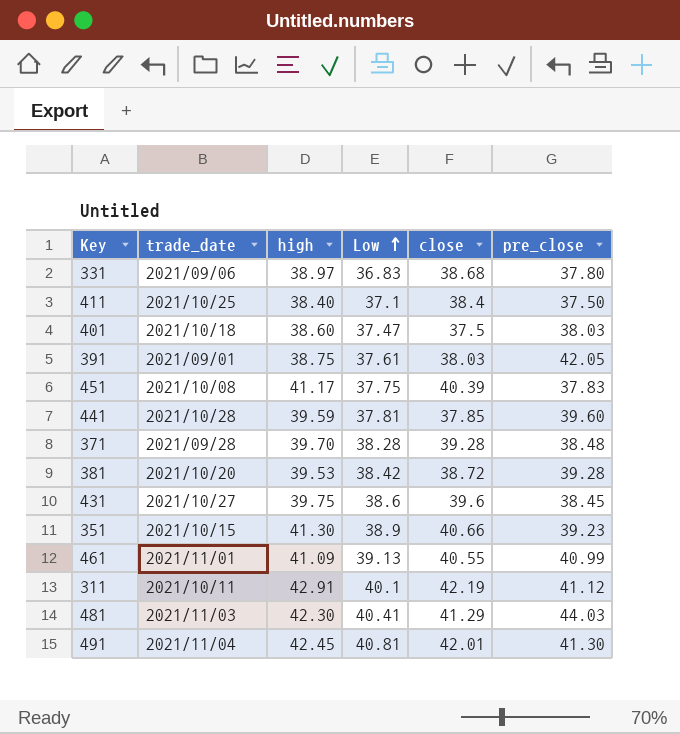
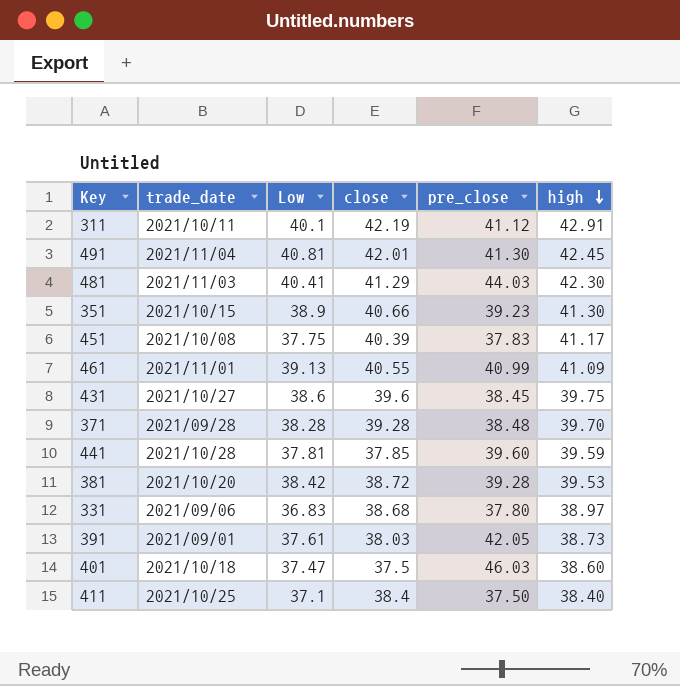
row order: Low ascending -> high descending
column high | position: 3 -> 6
391 | high: 38.75 -> 38.73
401 | pre_close: 38.03 -> 46.03

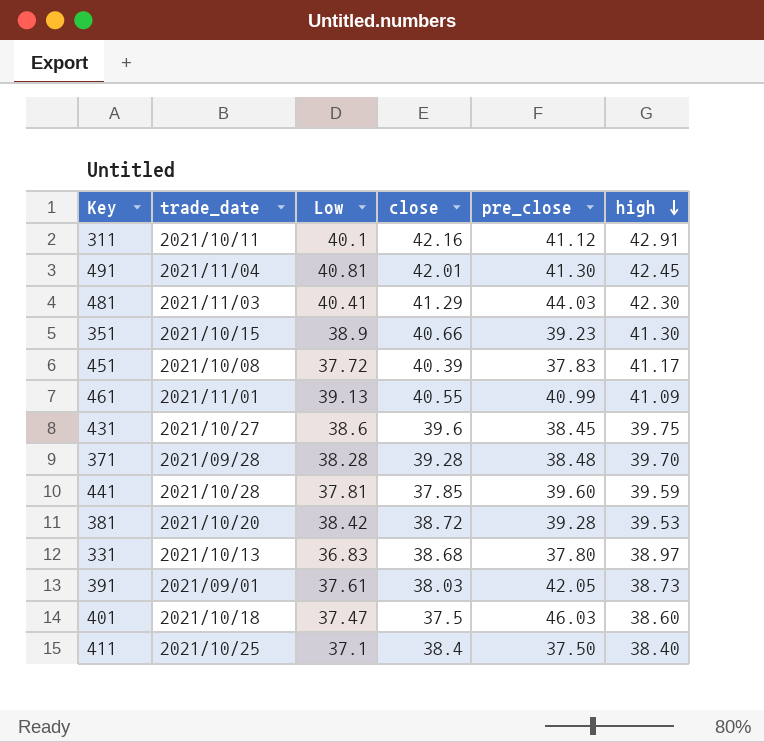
311 | close: 42.19 -> 42.16
451 | Low: 37.75 -> 37.72
331 | trade_date: 2021/09/06 -> 2021/10/13

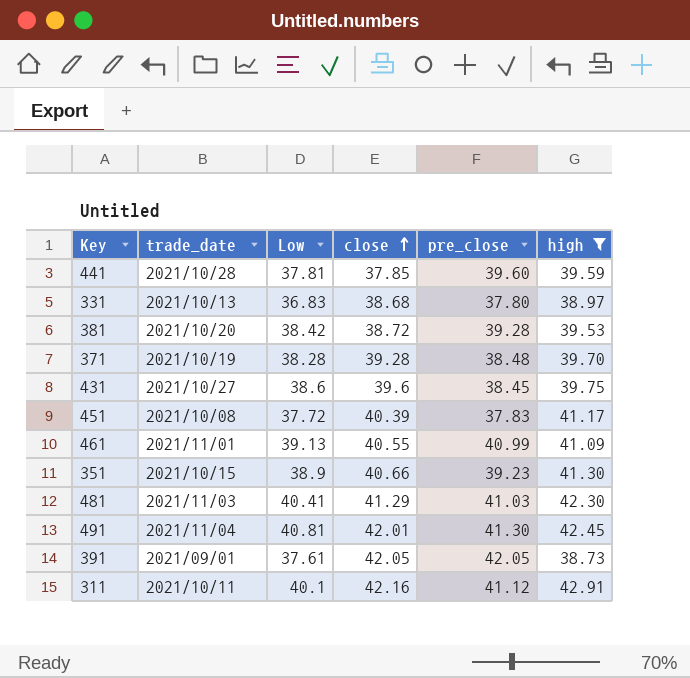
filter: none -> high >= 38.73
row order: high descending -> close ascending
371 | trade_date: 2021/09/28 -> 2021/10/19
481 | pre_close: 44.03 -> 41.03
391 | close: 38.03 -> 42.05

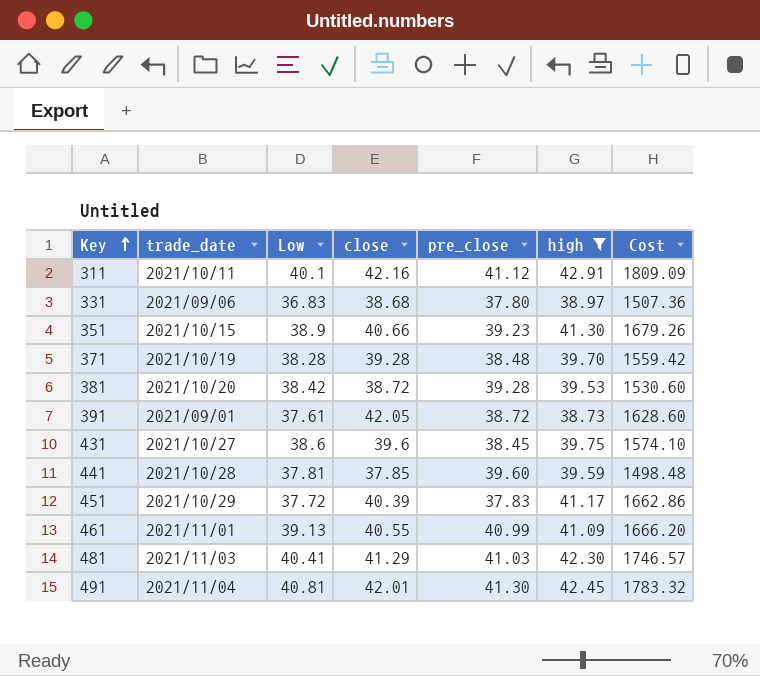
row order: close ascending -> Key ascending
column Cost | formula: none -> [close] * [high]
331 | trade_date: 2021/10/13 -> 2021/09/06
391 | pre_close: 42.05 -> 38.72
451 | trade_date: 2021/10/08 -> 2021/10/29

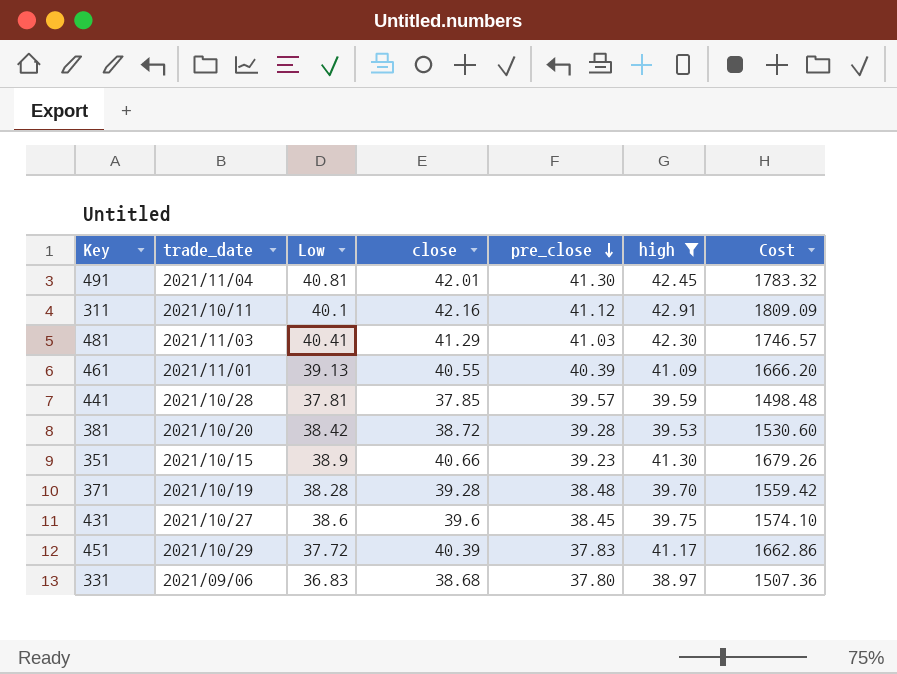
row order: Key ascending -> pre_close descending
row 391: 2021/09/01 | 37.61 | 42.05 | 38.72 | 38.73 | 1628.60 -> none
461 | pre_close: 40.99 -> 40.39
441 | pre_close: 39.60 -> 39.57

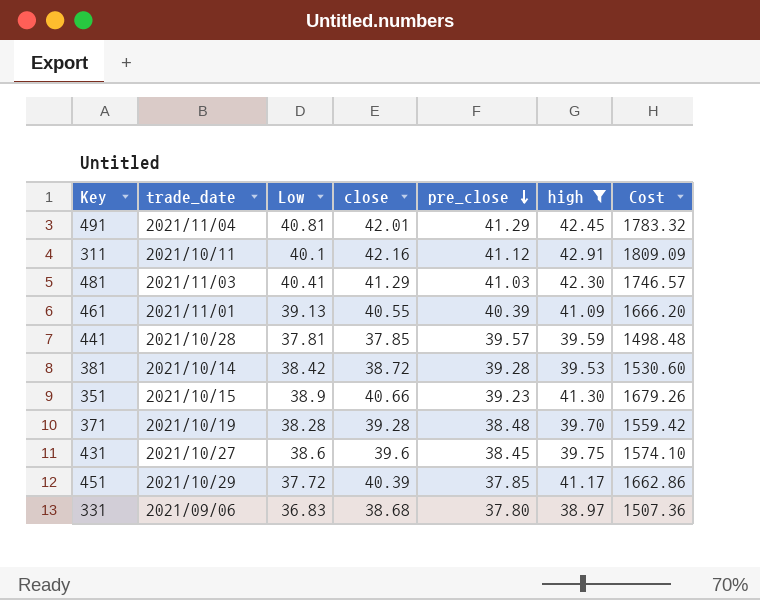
491 | pre_close: 41.30 -> 41.29
381 | trade_date: 2021/10/20 -> 2021/10/14
451 | pre_close: 37.83 -> 37.85

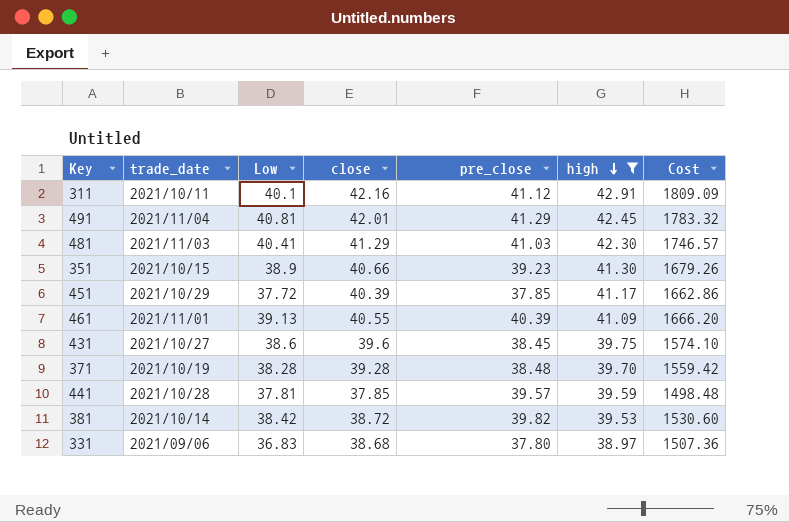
row order: pre_close descending -> high descending
381 | pre_close: 39.28 -> 39.82

